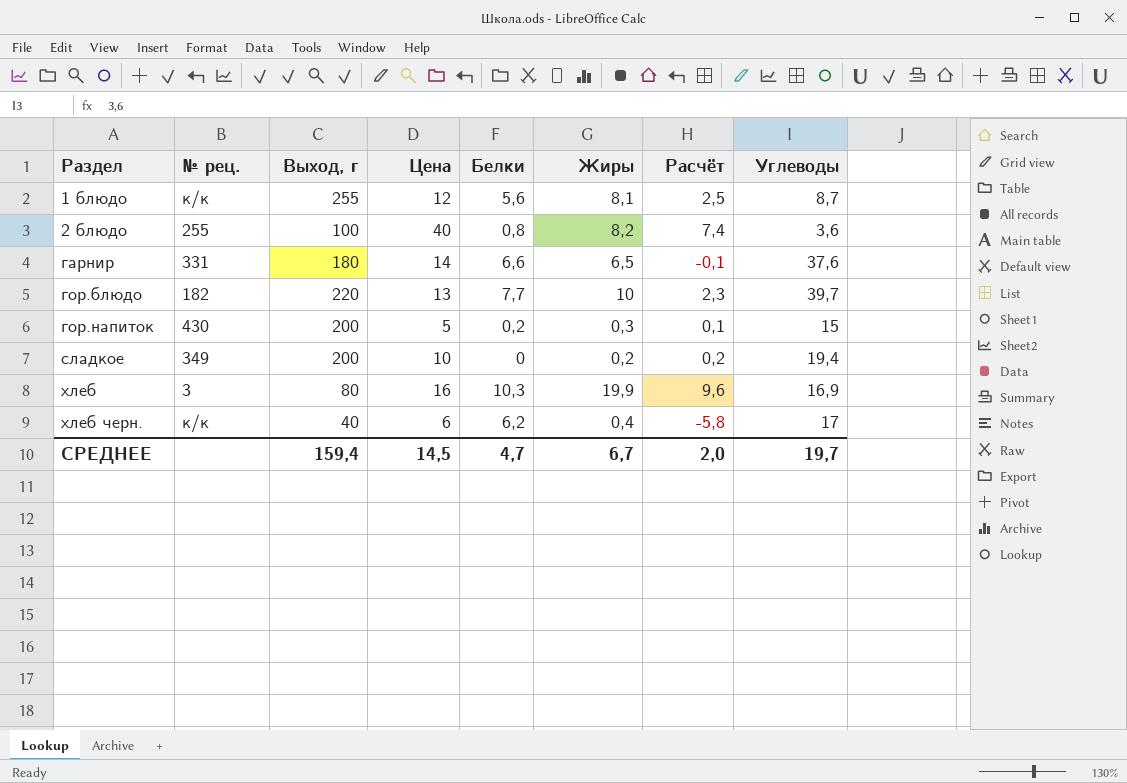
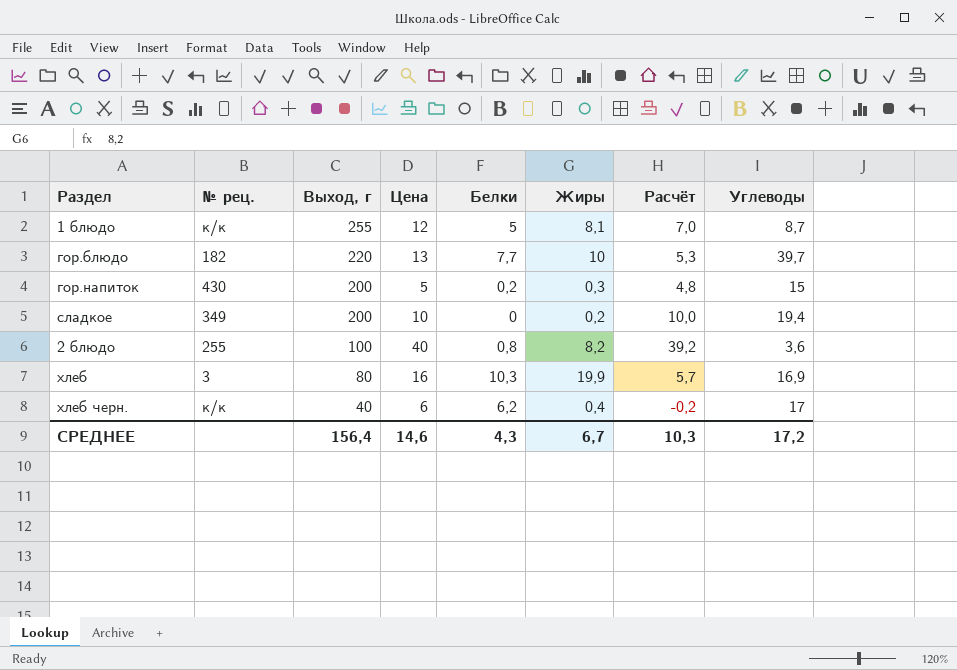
row order: Раздел ascending -> Выход, г descending
column Расчёт | formula: [Жиры] - [Белки] -> [Цена] - [Белки]
row гарнир: 331 | 180 | 14 | 6,6 | 6,5 | -0,1 | 37,6 -> none
1 блюдо | Белки: 5,6 -> 5
СРЕДНЕЕ | Выход, г: 159,4 -> 156,4
СРЕДНЕЕ | Цена: 14,5 -> 14,6
СРЕДНЕЕ | Белки: 4,7 -> 4,3
СРЕДНЕЕ | Расчёт: 2,0 -> 10,3
СРЕДНЕЕ | Углеводы: 19,7 -> 17,2

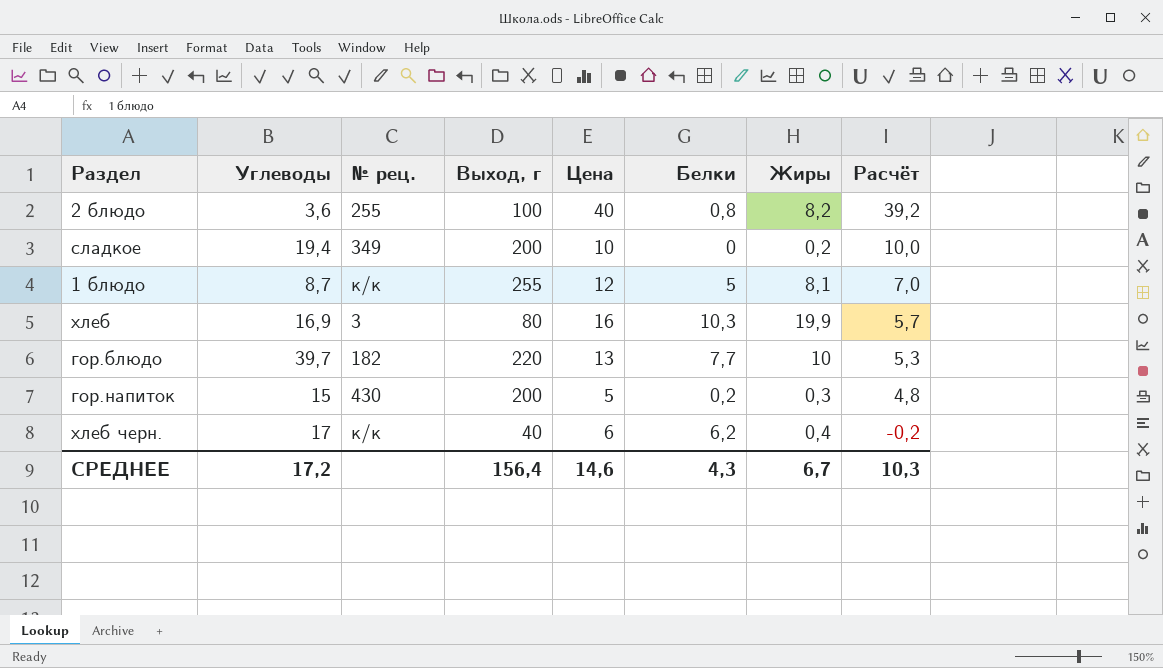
row order: Выход, г descending -> Расчёт descending
column Углеводы | position: 8 -> 2

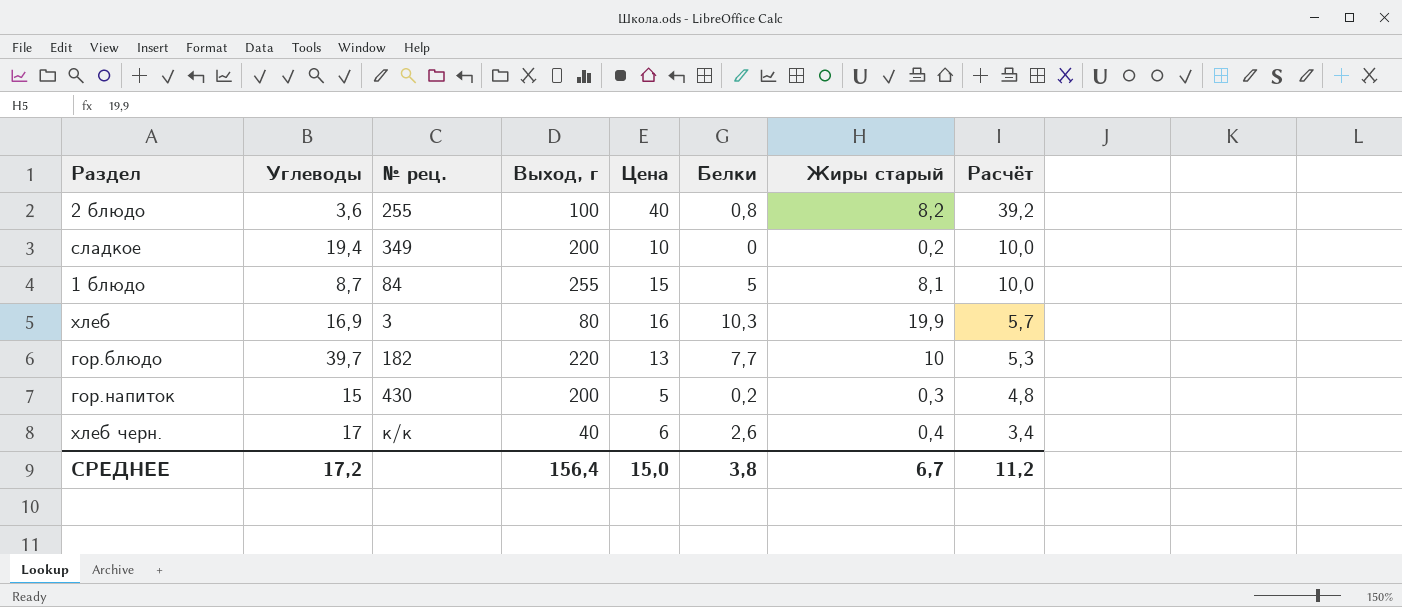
column name: Жиры -> Жиры старый
1 блюдо | № рец.: к/к -> 84
1 блюдо | Цена: 12 -> 15
1 блюдо | Расчёт: 7,0 -> 10,0
хлеб черн. | Белки: 6,2 -> 2,6
хлеб черн. | Расчёт: -0,2 -> 3,4
СРЕДНЕЕ | Цена: 14,6 -> 15,0
СРЕДНЕЕ | Белки: 4,3 -> 3,8
СРЕДНЕЕ | Расчёт: 10,3 -> 11,2

